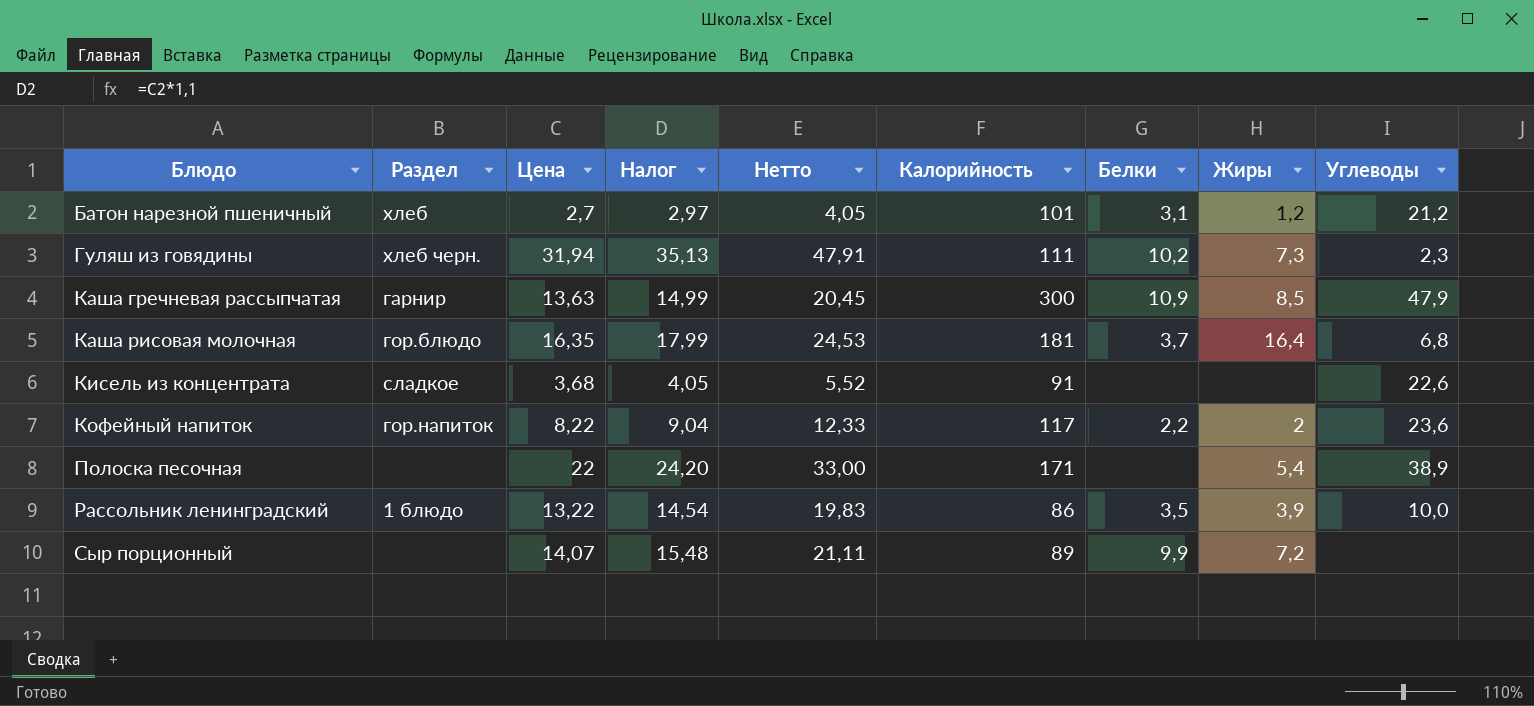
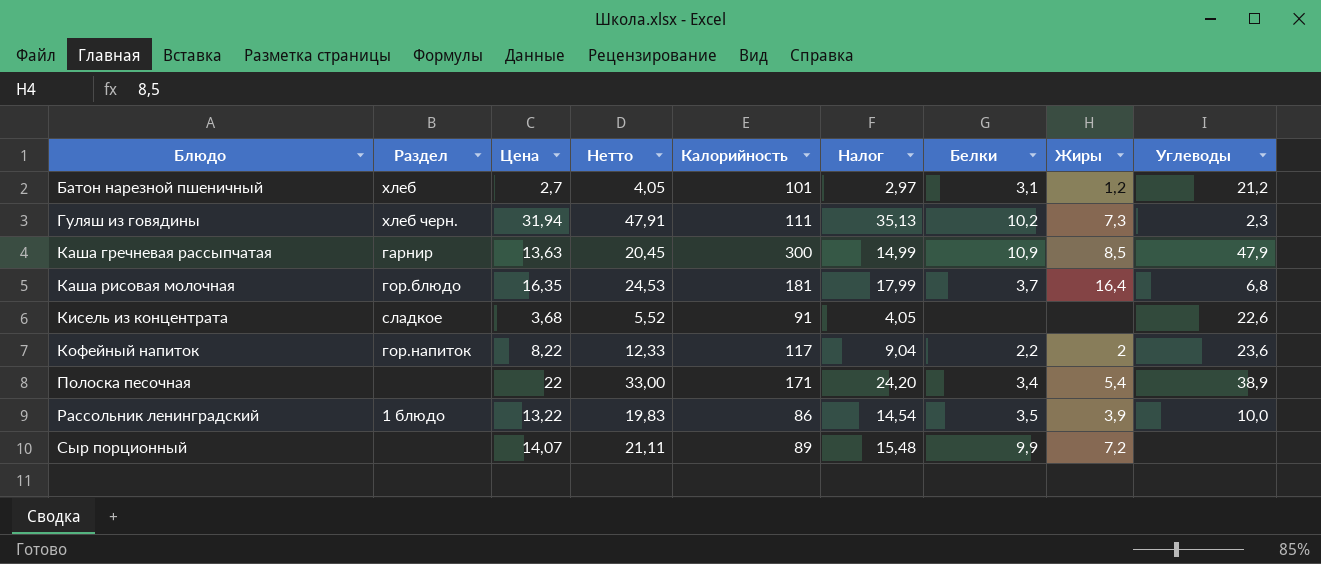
column Налог | position: 4 -> 6
Полоска песочная | Белки: none -> 3,4

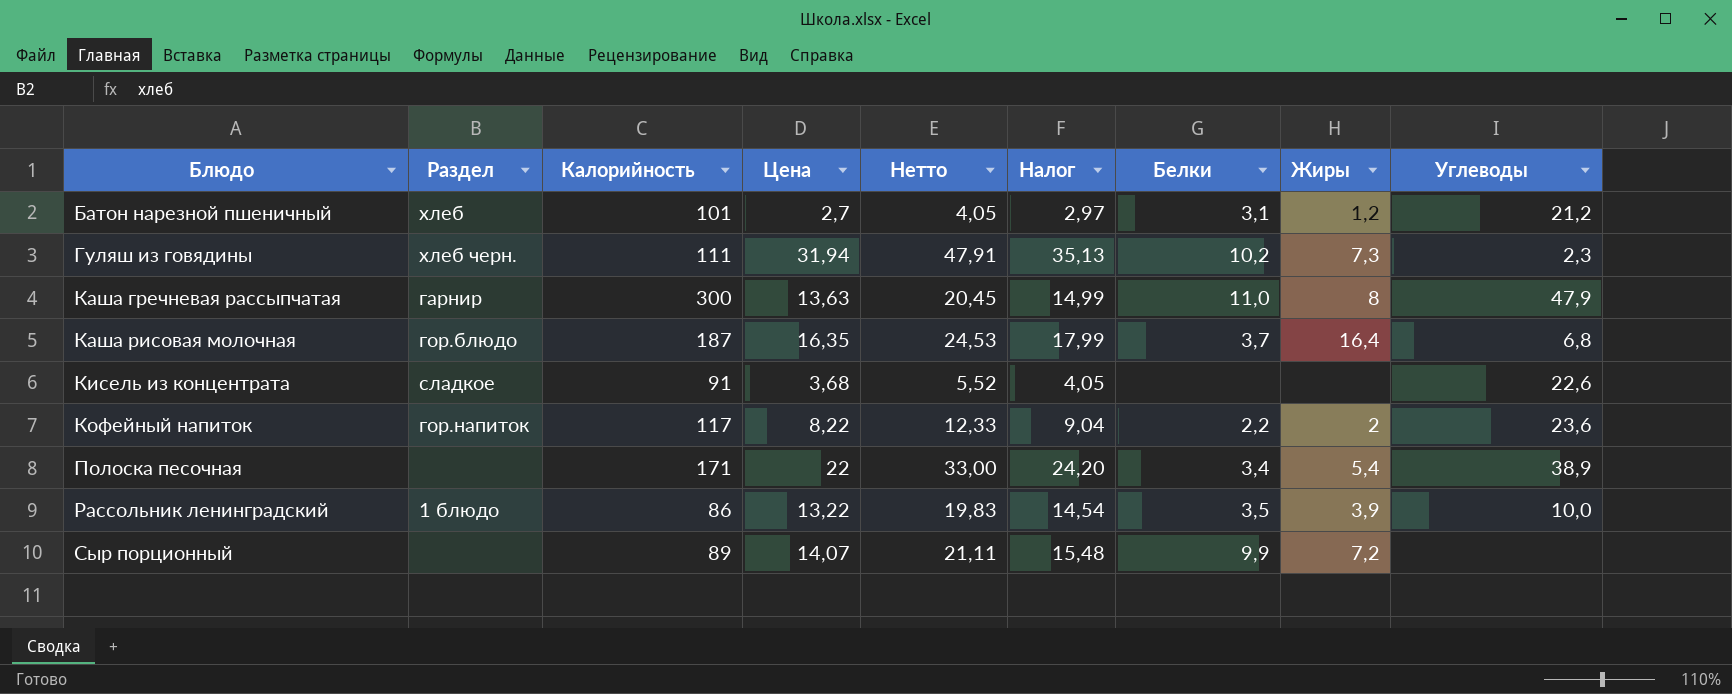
column Калорийность | position: 5 -> 3
Каша гречневая рассыпчатая | Белки: 10,9 -> 11,0
Каша гречневая рассыпчатая | Жиры: 8,5 -> 8
Каша рисовая молочная | Калорийность: 181 -> 187

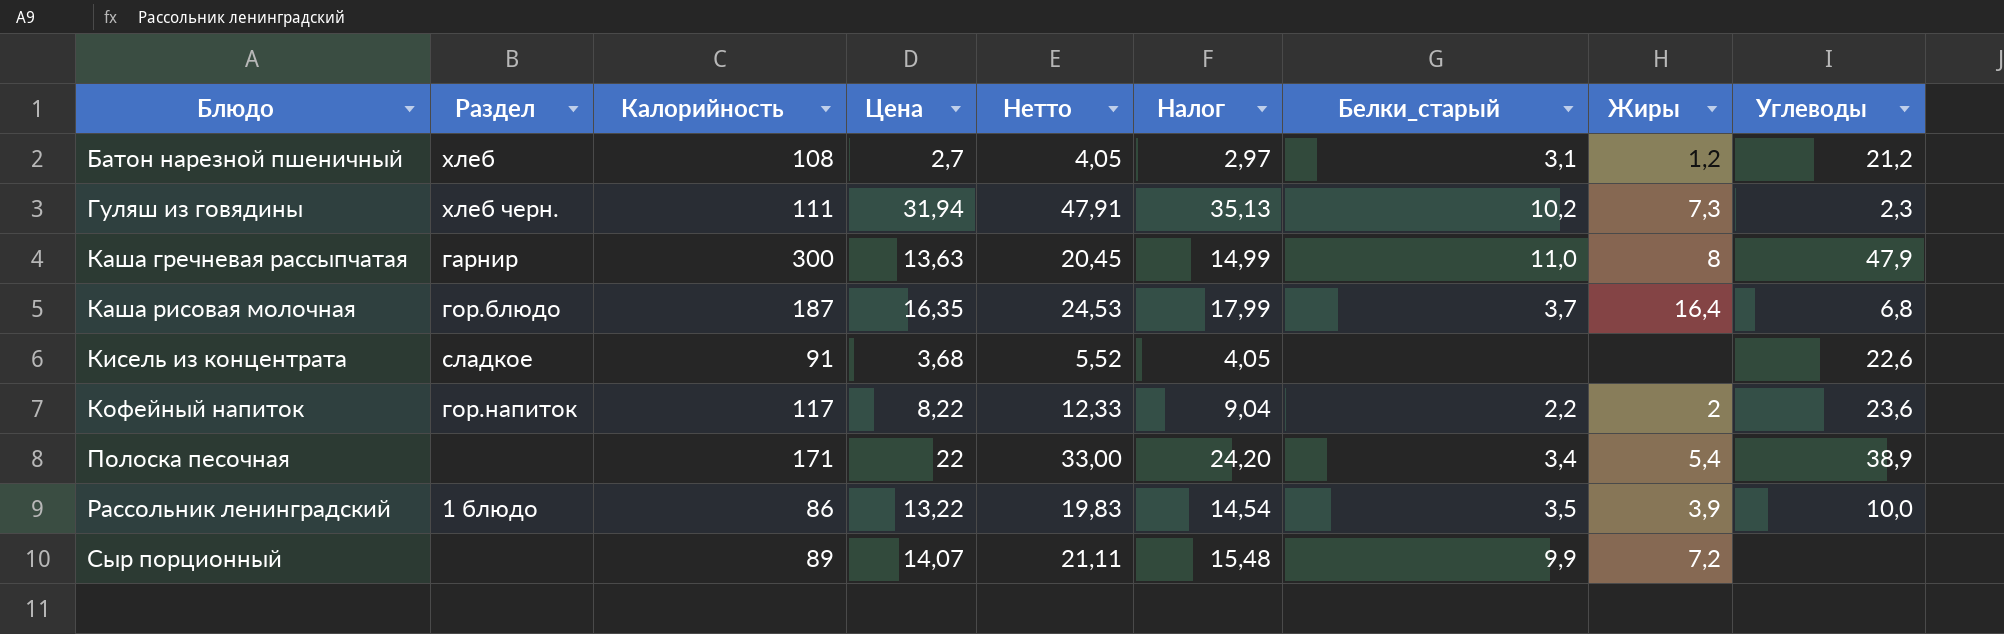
column name: Белки -> Белки_старый
Батон нарезной пшеничный | Калорийность: 101 -> 108

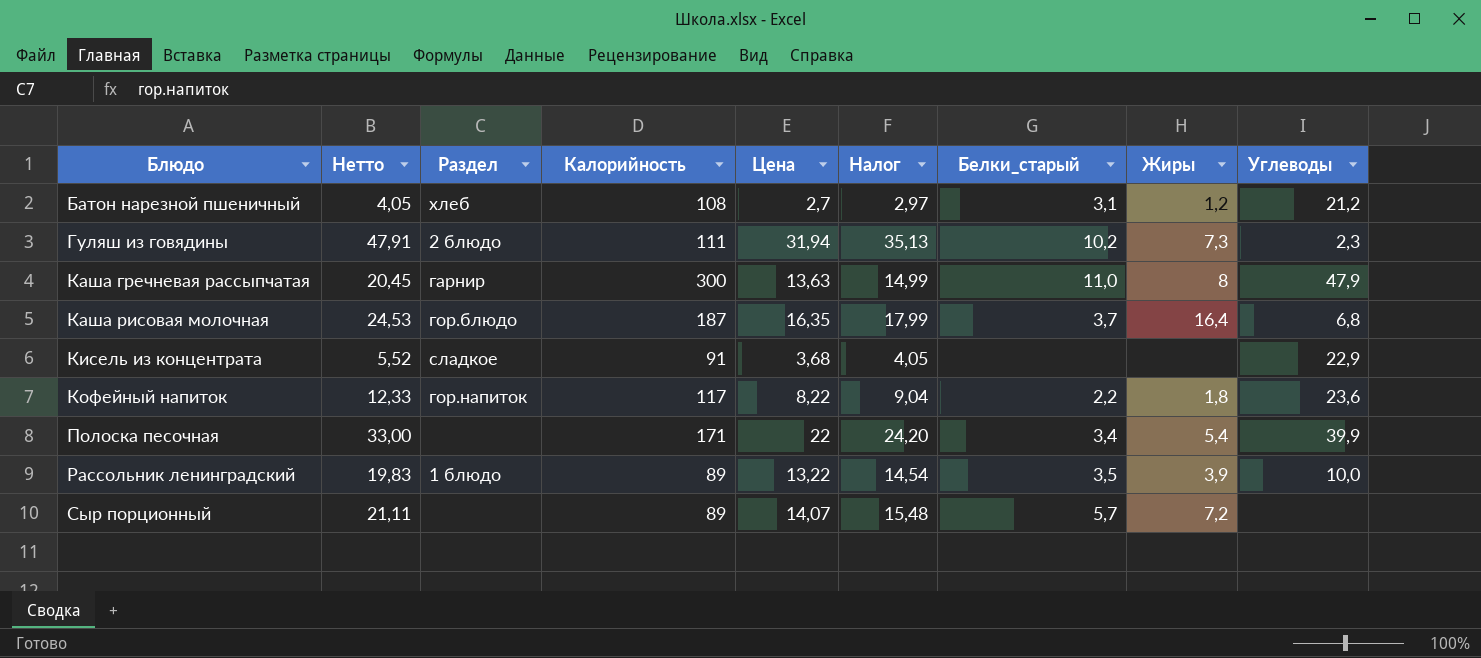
column Нетто | position: 5 -> 2
Гуляш из говядины | Раздел: хлеб черн. -> 2 блюдо
Кисель из концентрата | Углеводы: 22,6 -> 22,9
Кофейный напиток | Жиры: 2 -> 1,8
Полоска песочная | Углеводы: 38,9 -> 39,9
Рассольник ленинградский | Калорийность: 86 -> 89
Сыр порционный | Белки_старый: 9,9 -> 5,7

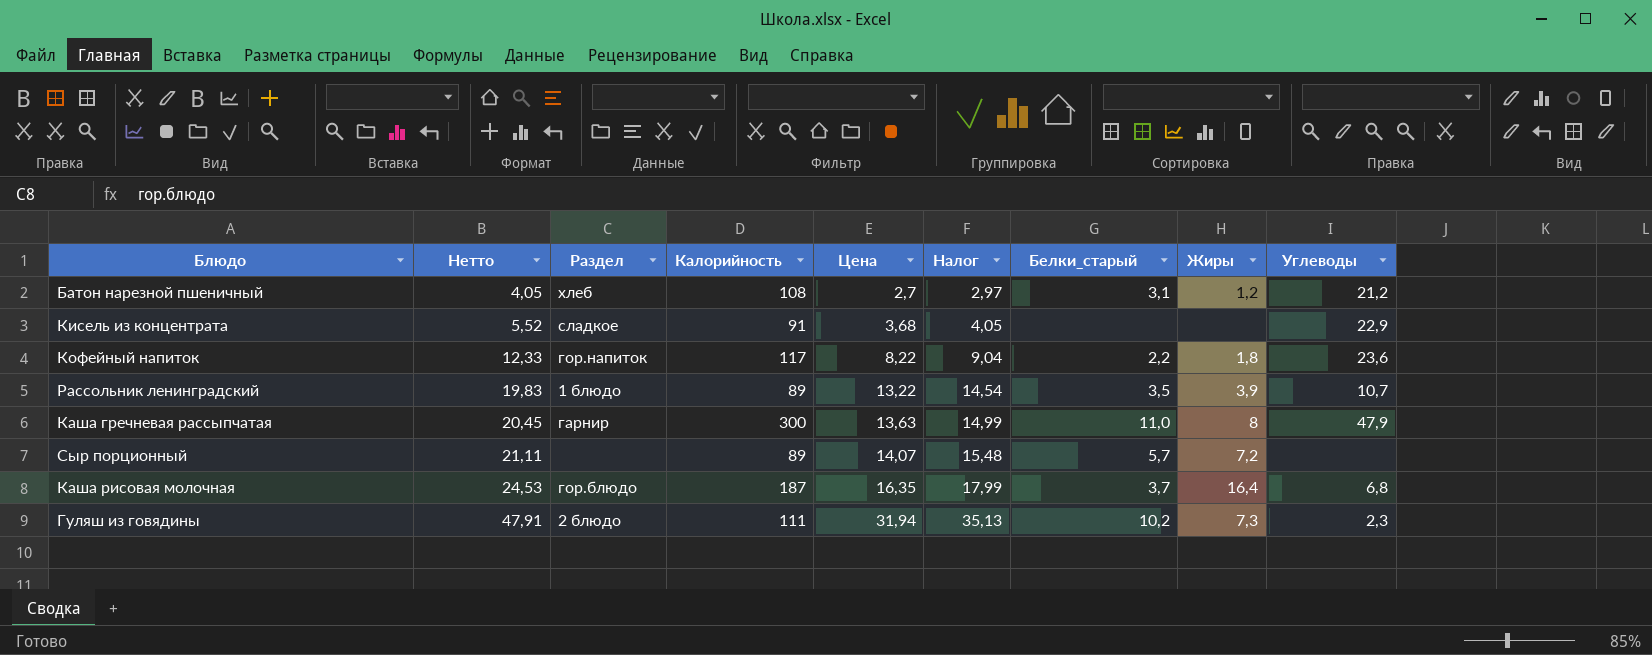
row order: Блюдо ascending -> Нетто ascending
row Полоска песочная: 33,00 | none | 171 | 22 | 24,20 | 3,4 | 5,4 | 39,9 -> none
Рассольник ленинградский | Углеводы: 10,0 -> 10,7

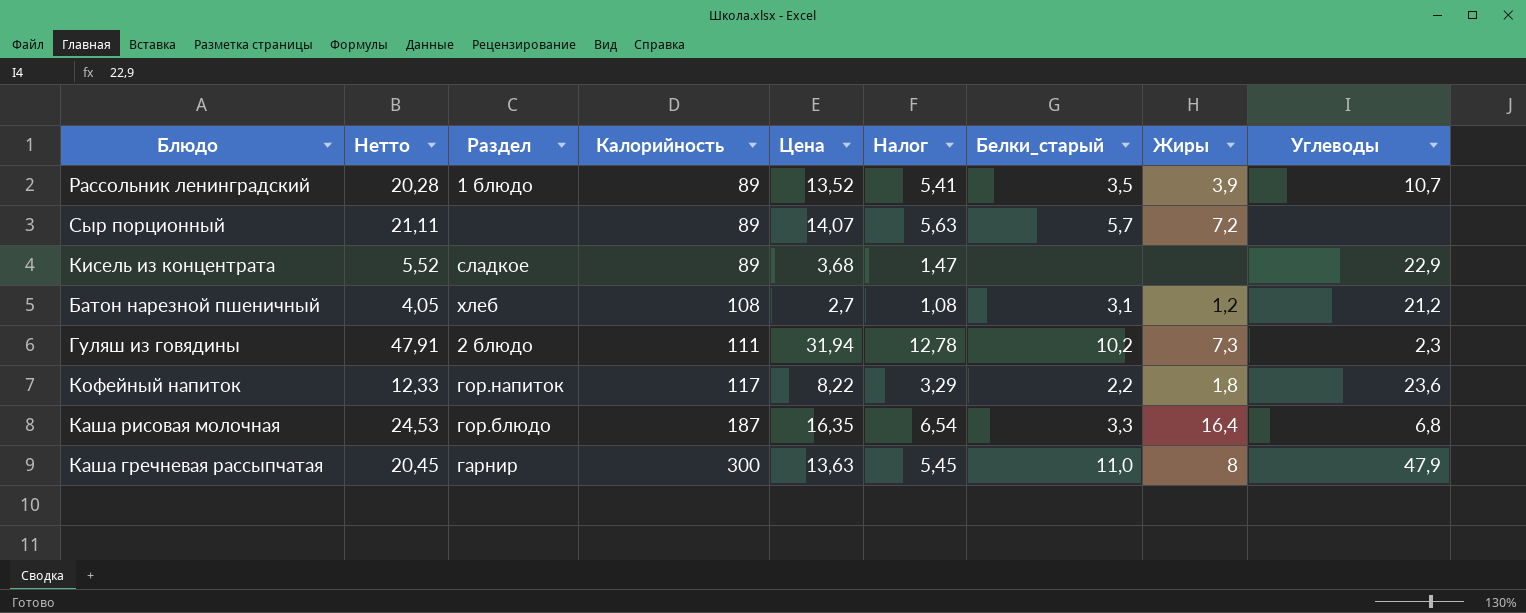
row order: Нетто ascending -> Калорийность ascending
column Налог | formula: [Цена] * 1,1 -> [Цена] * 0,4
Рассольник ленинградский | Нетто: 19,83 -> 20,28
Рассольник ленинградский | Цена: 13,22 -> 13,52
Кисель из концентрата | Калорийность: 91 -> 89
Каша рисовая молочная | Белки_старый: 3,7 -> 3,3

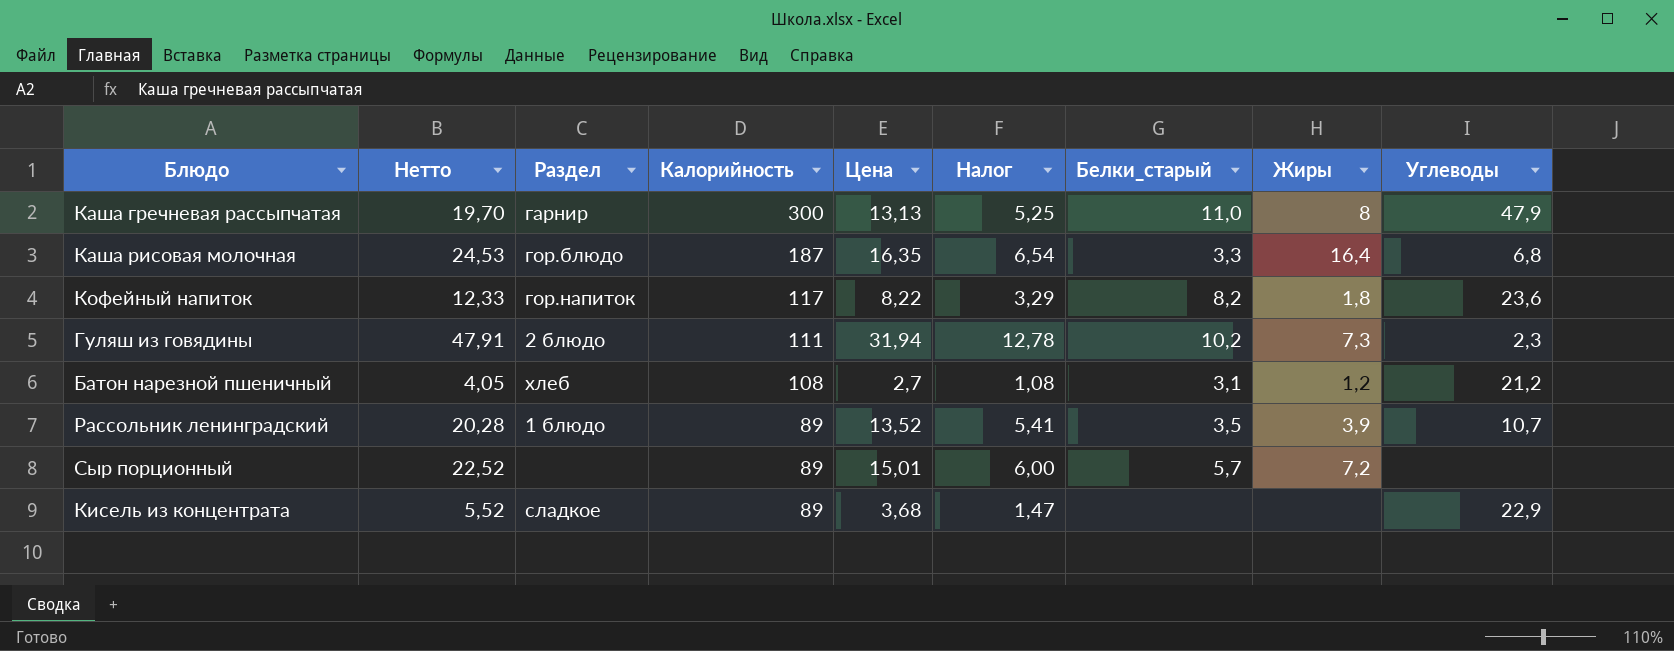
row order: Калорийность ascending -> Калорийность descending
Каша гречневая рассыпчатая | Нетто: 20,45 -> 19,70
Каша гречневая рассыпчатая | Цена: 13,63 -> 13,13
Каша гречневая рассыпчатая | Налог: 5,45 -> 5,25
Кофейный напиток | Белки_старый: 2,2 -> 8,2
Сыр порционный | Нетто: 21,11 -> 22,52
Сыр порционный | Цена: 14,07 -> 15,01
Сыр порционный | Налог: 5,63 -> 6,00

